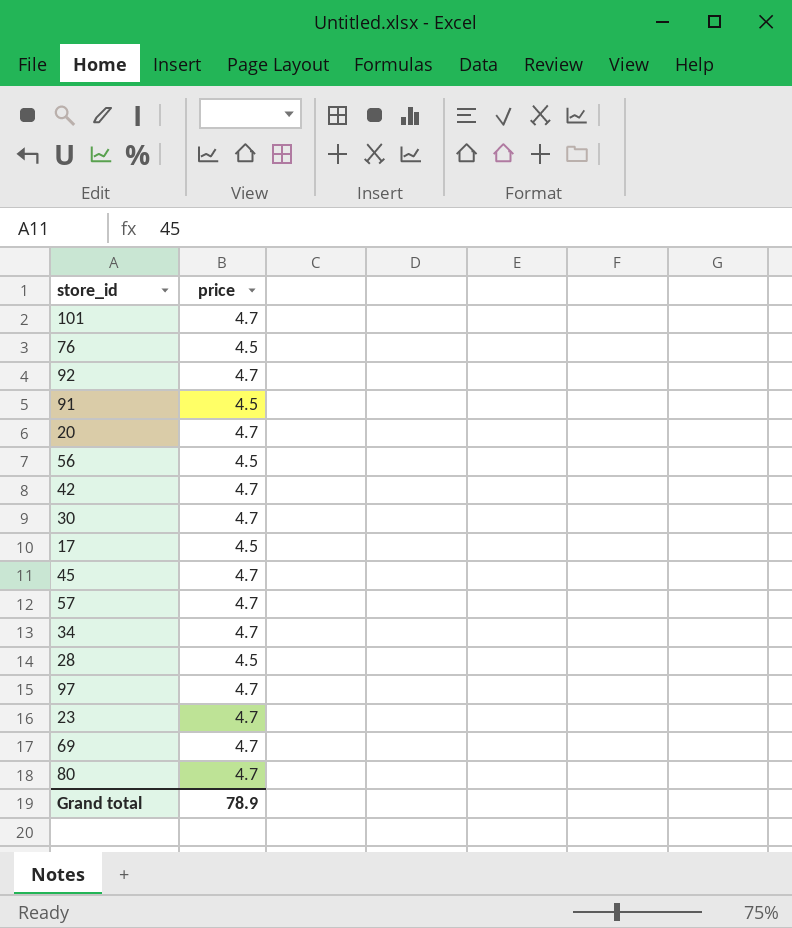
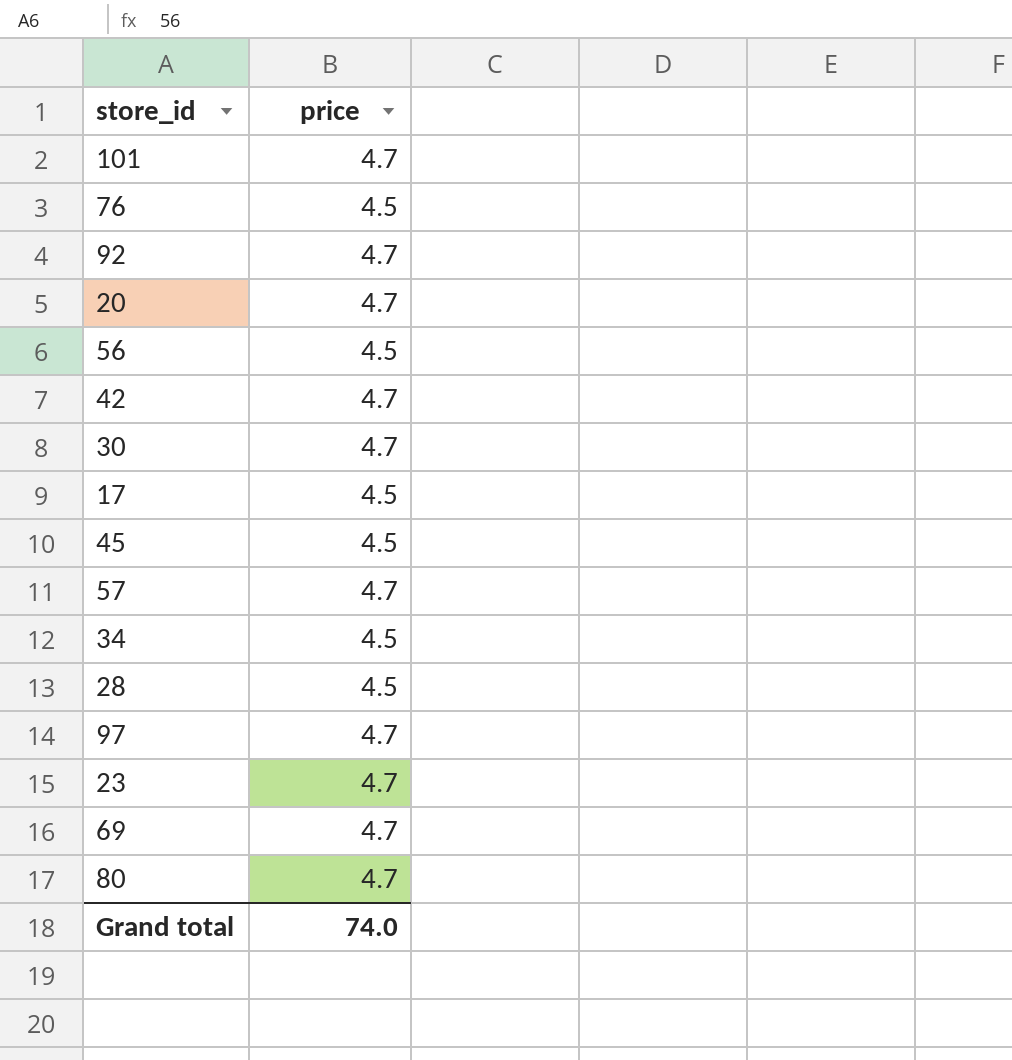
row 91: 4.5 -> none
45 | price: 4.7 -> 4.5
34 | price: 4.7 -> 4.5
Grand total | price: 78.9 -> 74.0

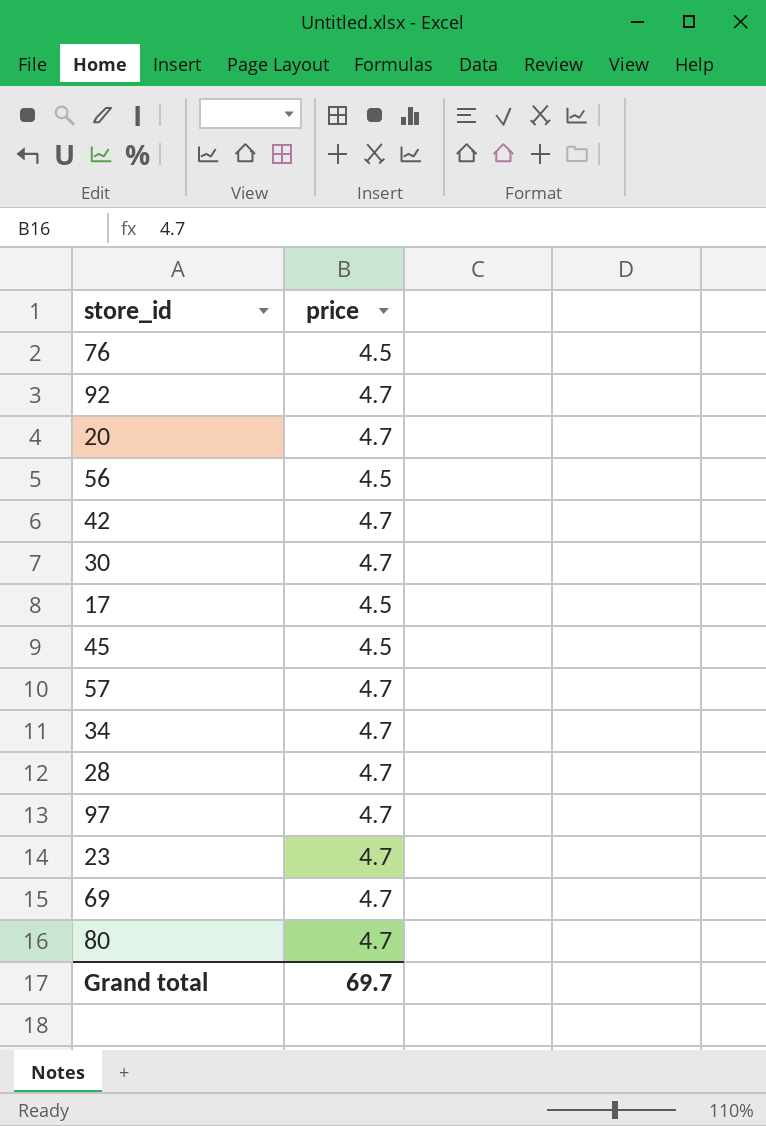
row 101: 4.7 -> none
34 | price: 4.5 -> 4.7
28 | price: 4.5 -> 4.7
Grand total | price: 74.0 -> 69.7

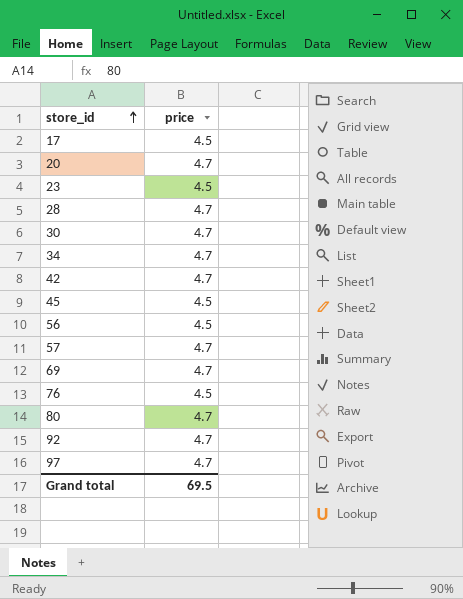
row order: none -> store_id ascending
23 | price: 4.7 -> 4.5
Grand total | price: 69.7 -> 69.5

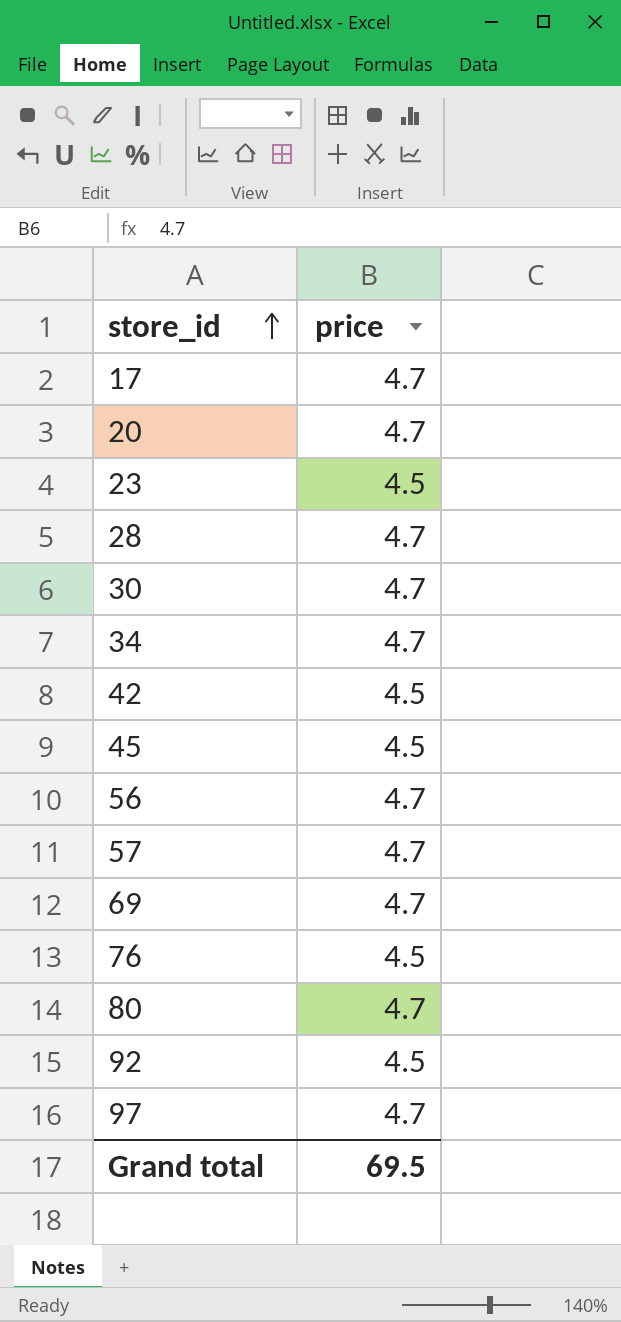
17 | price: 4.5 -> 4.7
42 | price: 4.7 -> 4.5
56 | price: 4.5 -> 4.7
92 | price: 4.7 -> 4.5

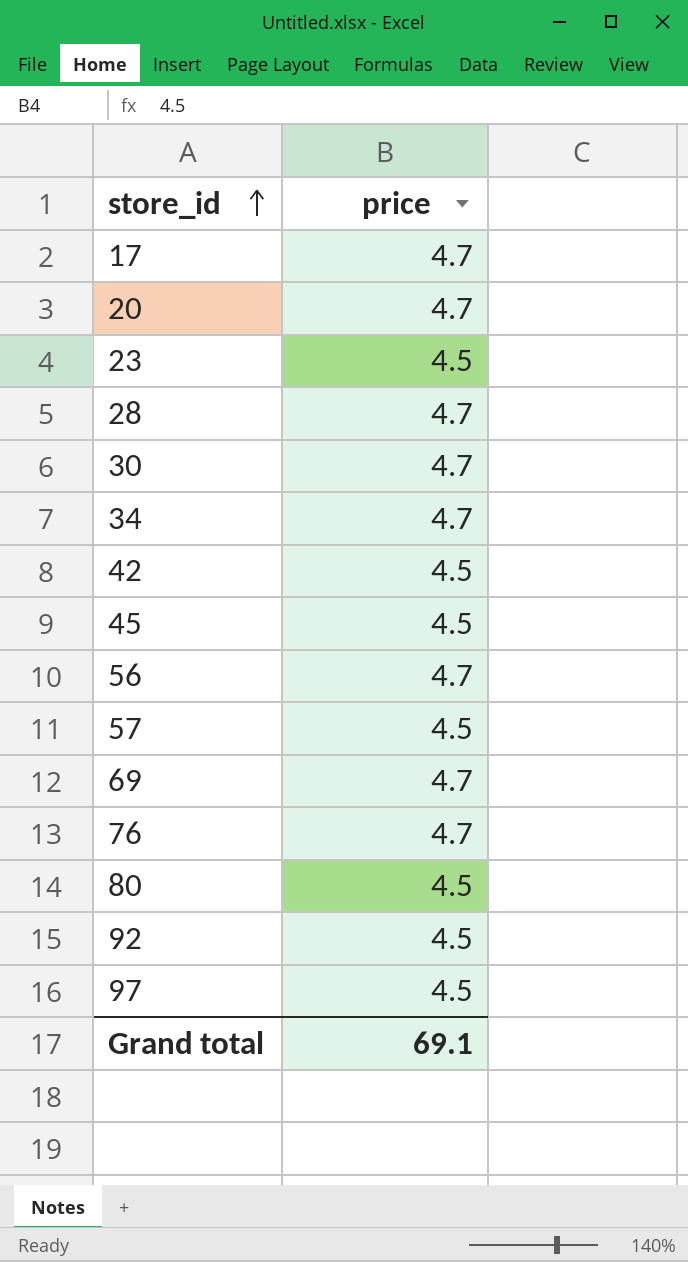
57 | price: 4.7 -> 4.5
76 | price: 4.5 -> 4.7
80 | price: 4.7 -> 4.5
97 | price: 4.7 -> 4.5
Grand total | price: 69.5 -> 69.1

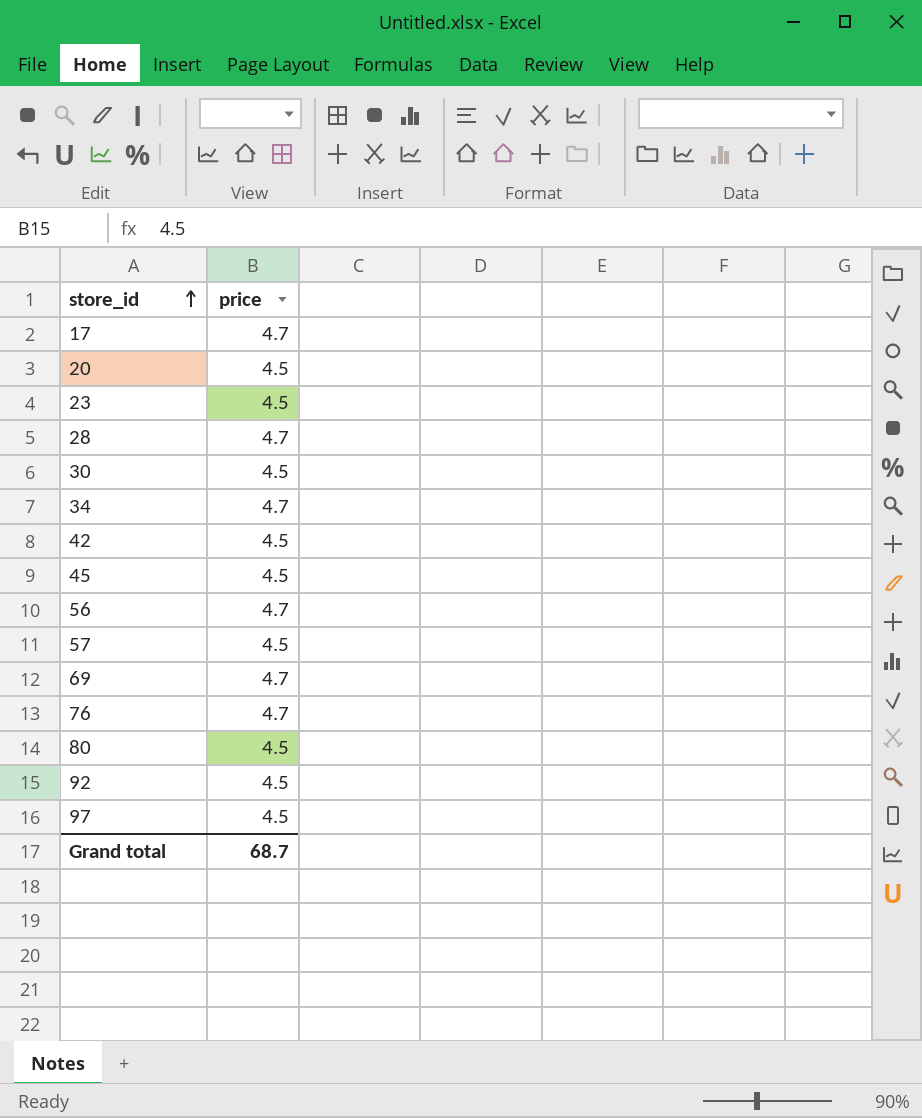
20 | price: 4.7 -> 4.5
30 | price: 4.7 -> 4.5
Grand total | price: 69.1 -> 68.7

